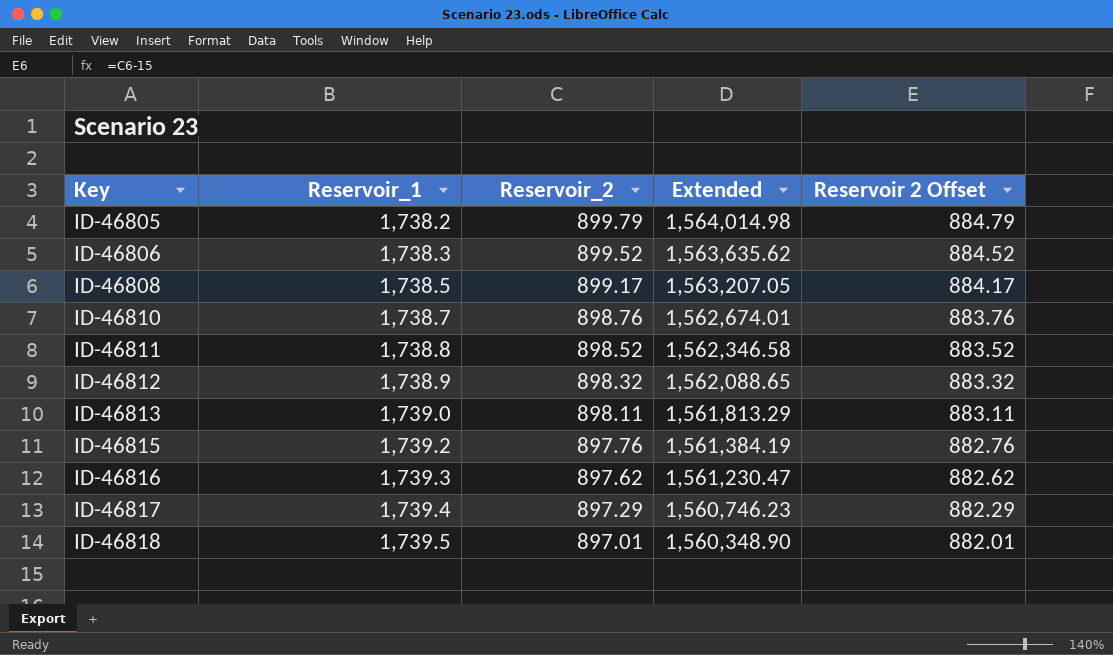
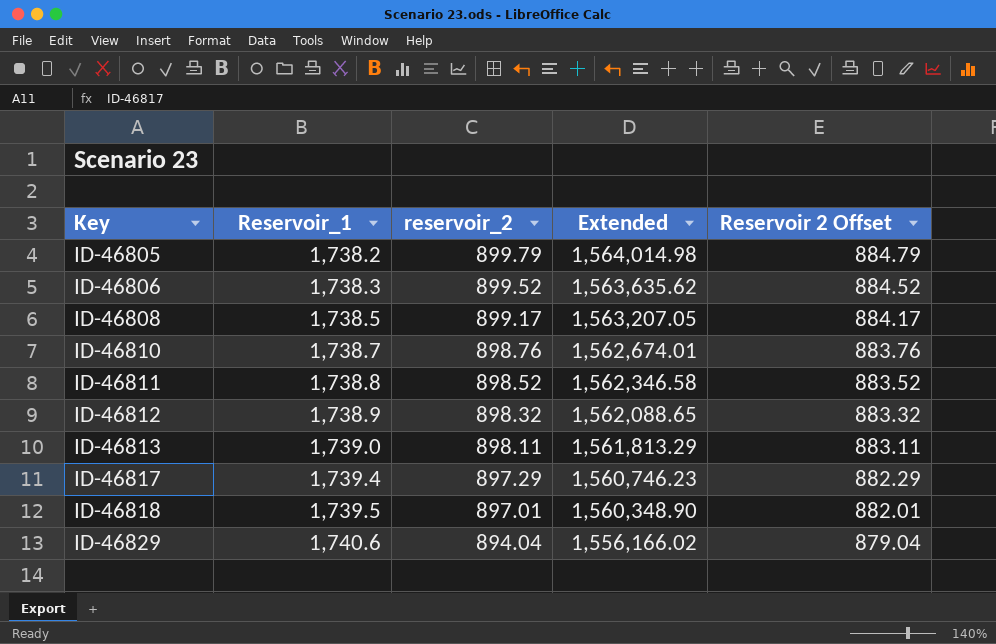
column name: Reservoir_2 -> reservoir_2
row ID-46815: 1,739.2 | 897.76 | 1,561,384.19 | 882.76 -> none
row ID-46816: 1,739.3 | 897.62 | 1,561,230.47 | 882.62 -> none
row ID-46829: none -> 1,740.6 | 894.04 | 1,556,166.02 | 879.04

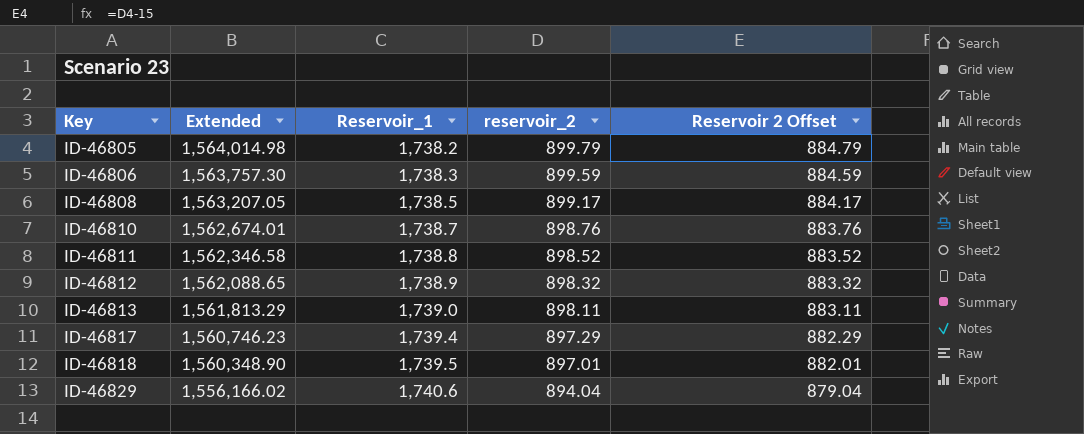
column Extended | position: 4 -> 2
ID-46806 | Extended: 1,563,635.62 -> 1,563,757.30
ID-46806 | reservoir_2: 899.52 -> 899.59
ID-46806 | Reservoir 2 Offset: 884.52 -> 884.59

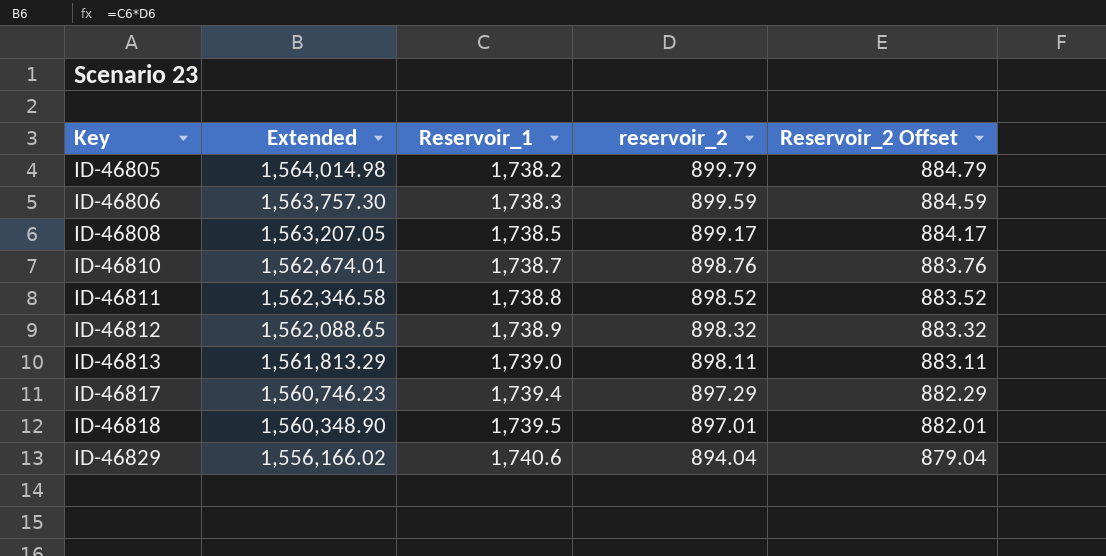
column name: Reservoir 2 Offset -> Reservoir_2 Offset

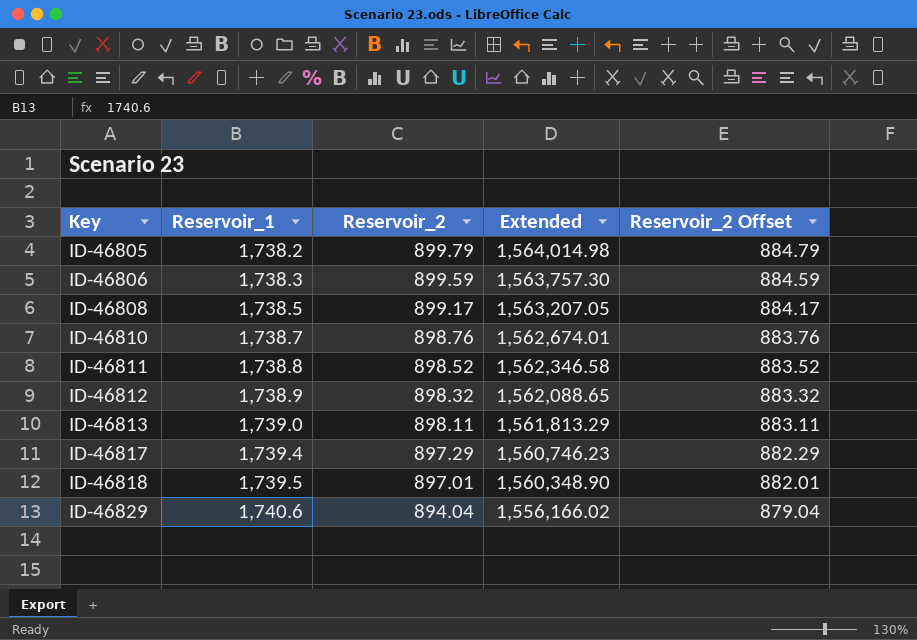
column name: reservoir_2 -> Reservoir_2
column Extended | position: 2 -> 4

